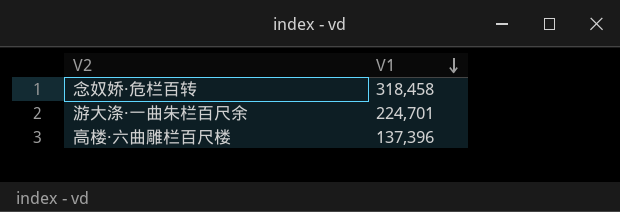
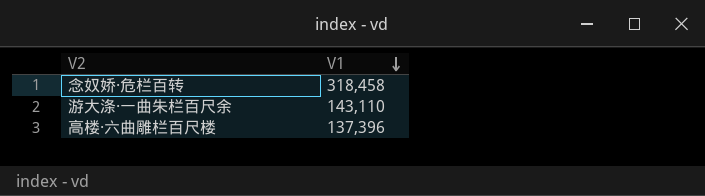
游大涤·一曲朱栏百尺余 | V1: 224,701 -> 143,110

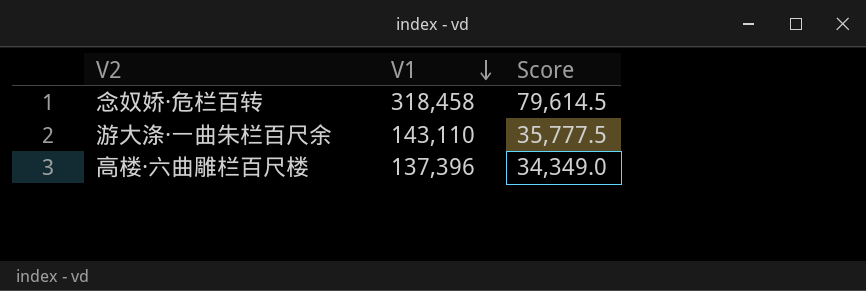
column Score | formula: none -> [V1] * 0.25

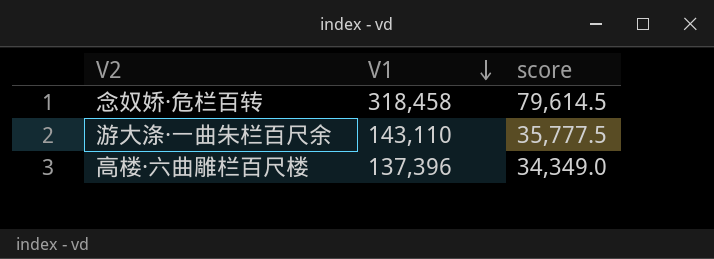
column name: Score -> score

